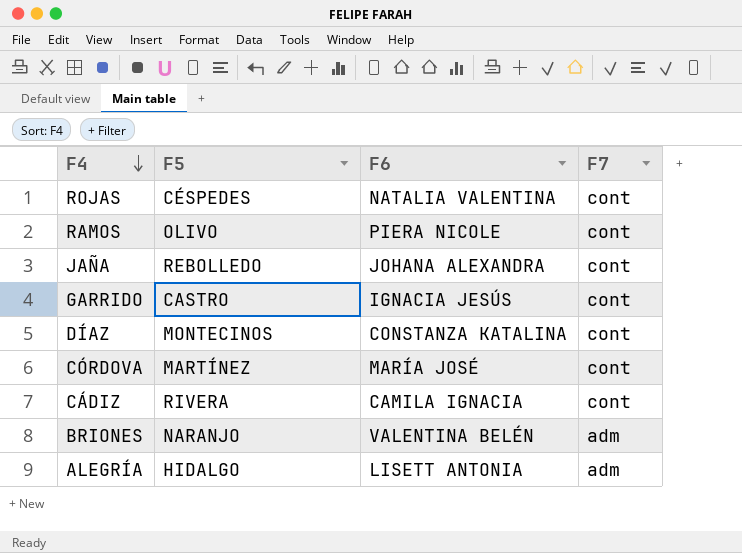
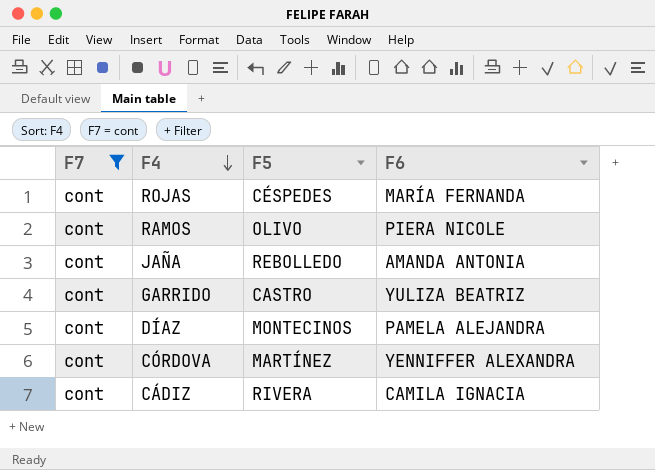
filter: none -> F7 = cont
column F7 | position: 4 -> 1
ROJAS | F6: NATALIA VALENTINA -> MARÍA FERNANDA
JAÑA | F6: JOHANA ALEXANDRA -> AMANDA ANTONIA
GARRIDO | F6: IGNACIA JESÚS -> YULIZA BEATRIZ
DÍAZ | F6: CONSTANZA KATALINA -> PAMELA ALEJANDRA
CÓRDOVA | F6: MARÍA JOSÉ -> YENNIFFER ALEXANDRA

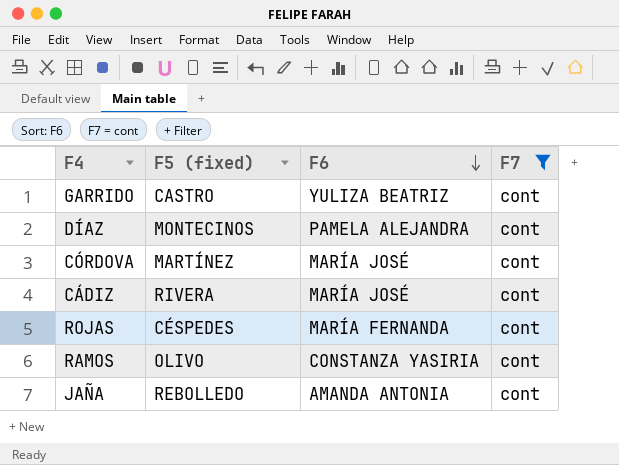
row order: F4 descending -> F6 descending
column name: F5 -> F5 (fixed)
column F7 | position: 1 -> 4
CÓRDOVA | F6: YENNIFFER ALEXANDRA -> MARÍA JOSÉ
CÁDIZ | F6: CAMILA IGNACIA -> MARÍA JOSÉ
RAMOS | F6: PIERA NICOLE -> CONSTANZA YASIRIA

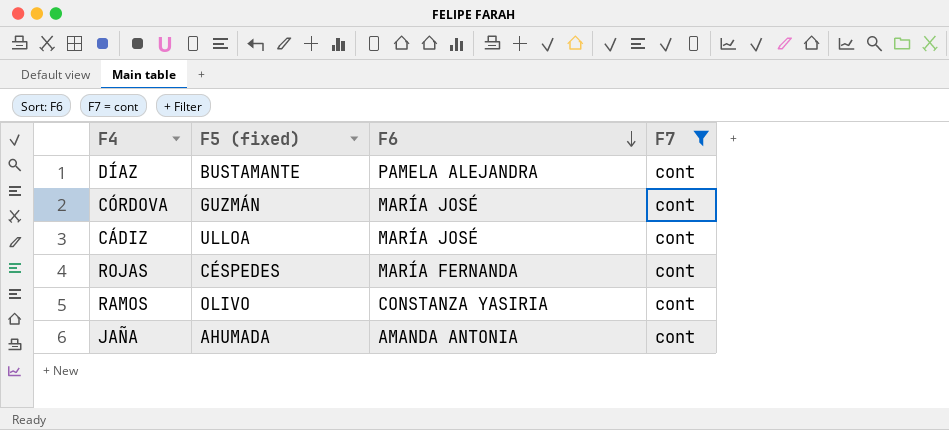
row GARRIDO: CASTRO | YULIZA BEATRIZ | cont -> none
DÍAZ | F5 (fixed): MONTECINOS -> BUSTAMANTE
CÓRDOVA | F5 (fixed): MARTÍNEZ -> GUZMÁN
CÁDIZ | F5 (fixed): RIVERA -> ULLOA
JAÑA | F5 (fixed): REBOLLEDO -> AHUMADA

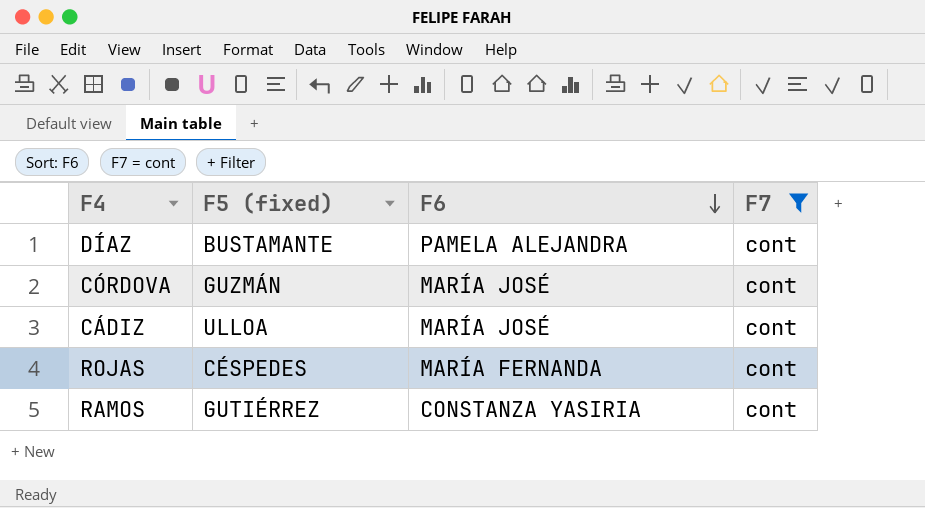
row JAÑA: AHUMADA | AMANDA ANTONIA | cont -> none
RAMOS | F5 (fixed): OLIVO -> GUTIÉRREZ

